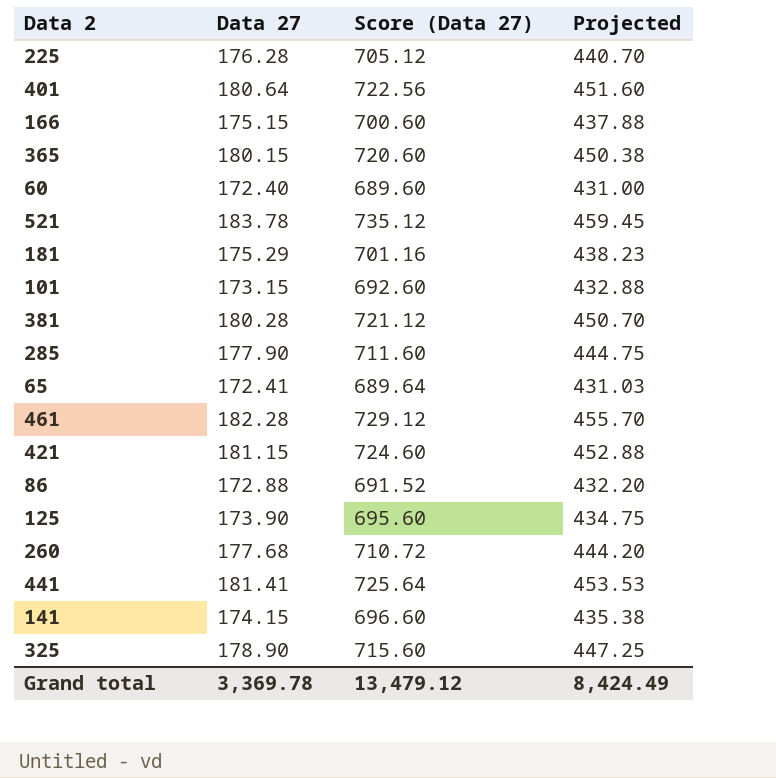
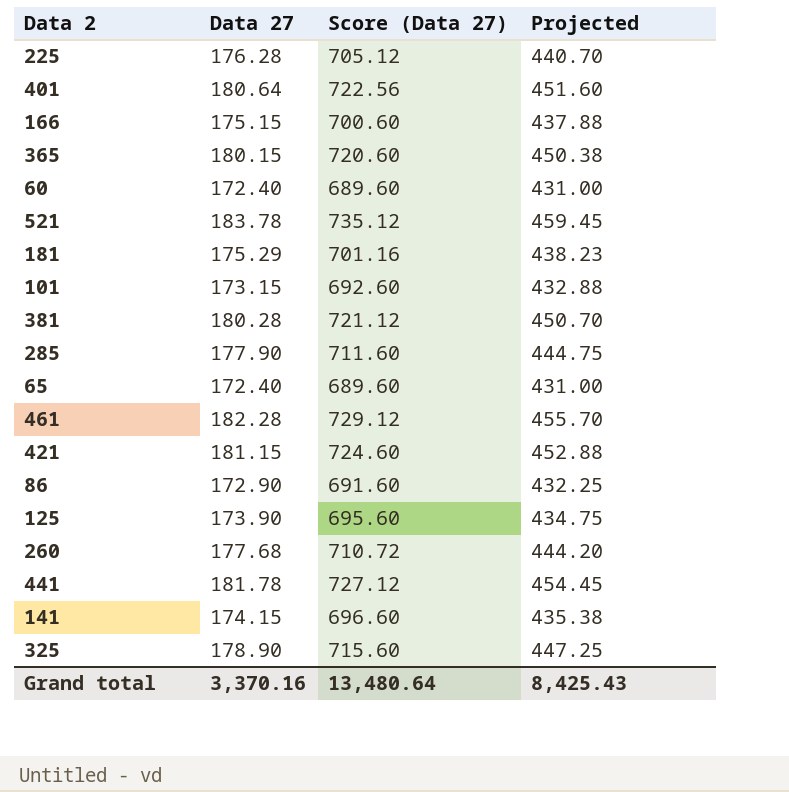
65 | Data 27: 172.41 -> 172.40
65 | Score (Data 27): 689.64 -> 689.60
65 | Projected: 431.03 -> 431.00
86 | Data 27: 172.88 -> 172.90
86 | Score (Data 27): 691.52 -> 691.60
86 | Projected: 432.20 -> 432.25
441 | Data 27: 181.41 -> 181.78
441 | Score (Data 27): 725.64 -> 727.12
441 | Projected: 453.53 -> 454.45
Grand total | Data 27: 3,369.78 -> 3,370.16
Grand total | Score (Data 27): 13,479.12 -> 13,480.64
Grand total | Projected: 8,424.49 -> 8,425.43

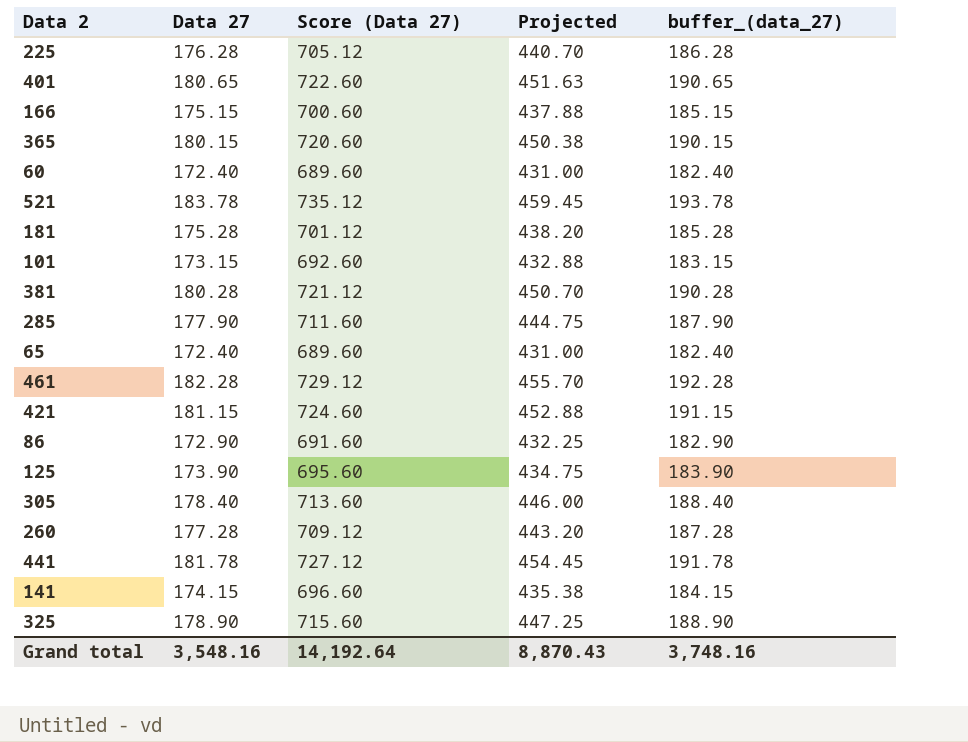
column buffer_(data_27) | formula: none -> [Data 27] + 10
401 | Data 27: 180.64 -> 180.65
401 | Score (Data 27): 722.56 -> 722.60
401 | Projected: 451.60 -> 451.63
181 | Data 27: 175.29 -> 175.28
181 | Score (Data 27): 701.16 -> 701.12
181 | Projected: 438.23 -> 438.20
row 305: none -> 178.40 | 713.60 | 446.00 | 188.40
260 | Data 27: 177.68 -> 177.28
260 | Score (Data 27): 710.72 -> 709.12
260 | Projected: 444.20 -> 443.20
Grand total | Data 27: 3,370.16 -> 3,548.16
Grand total | Score (Data 27): 13,480.64 -> 14,192.64
Grand total | Projected: 8,425.43 -> 8,870.43

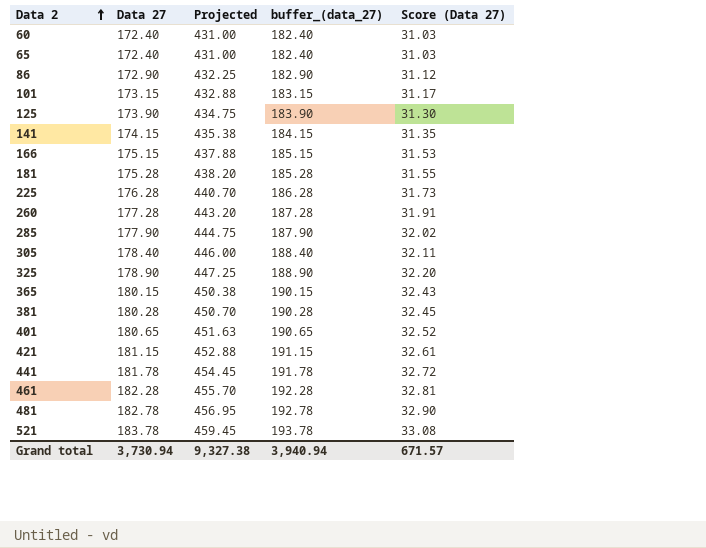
row order: none -> Data 2 ascending
column Score (Data 27) | formula: [Data 27] * 4 -> [Data 27] * 0.18
column Score (Data 27) | position: 3 -> 5
row 481: none -> 182.78 | 456.95 | 192.78 | 32.90
Grand total | Data 27: 3,548.16 -> 3,730.94
Grand total | Projected: 8,870.43 -> 9,327.38
Grand total | buffer_(data_27): 3,748.16 -> 3,940.94
Grand total | Score (Data 27): 14,192.64 -> 671.57

